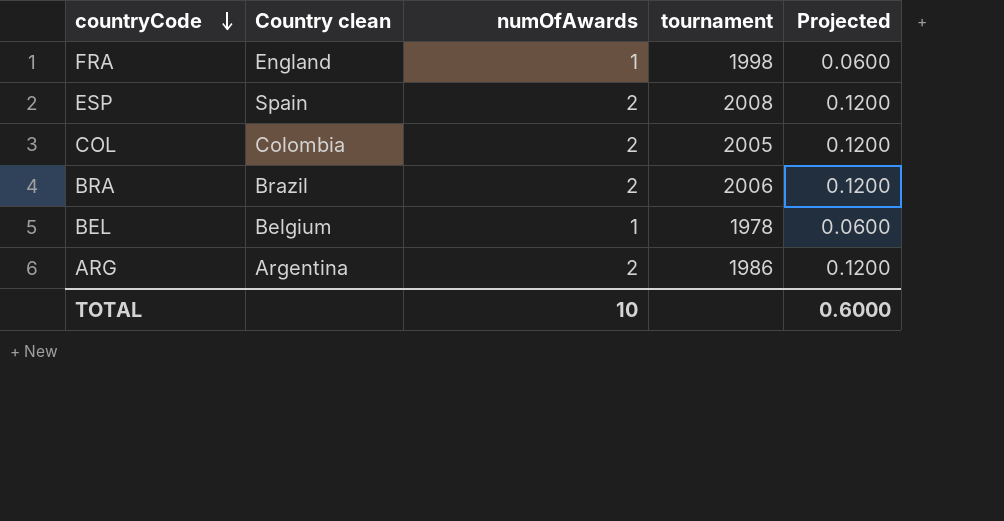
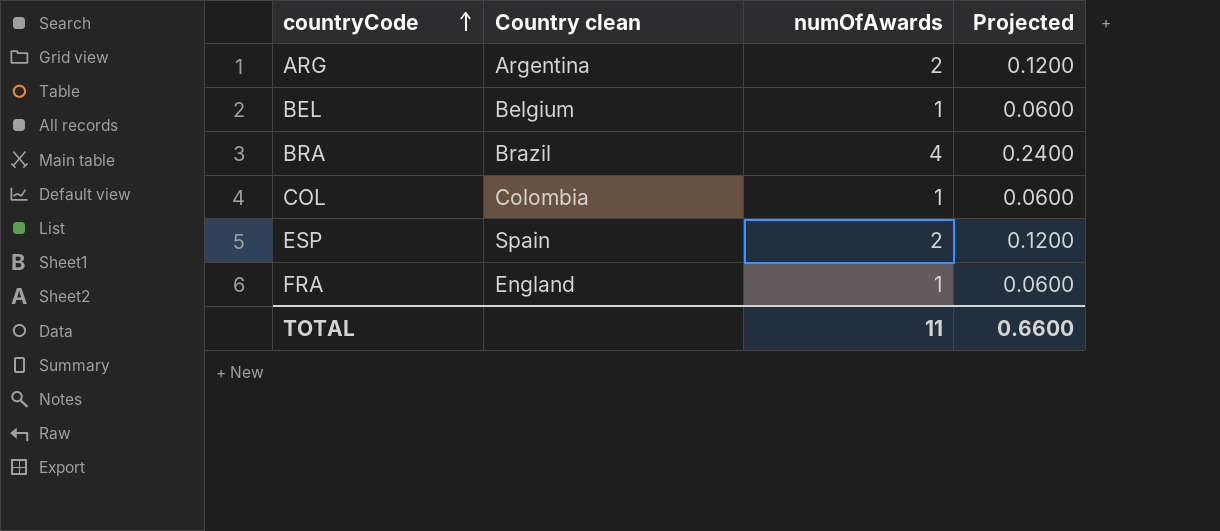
row order: countryCode descending -> countryCode ascending
column tournament | position: 4 -> none
BRA | numOfAwards: 2 -> 4
BRA | Projected: 0.1200 -> 0.2400
COL | numOfAwards: 2 -> 1
COL | Projected: 0.1200 -> 0.0600
TOTAL | numOfAwards: 10 -> 11
TOTAL | Projected: 0.6000 -> 0.6600

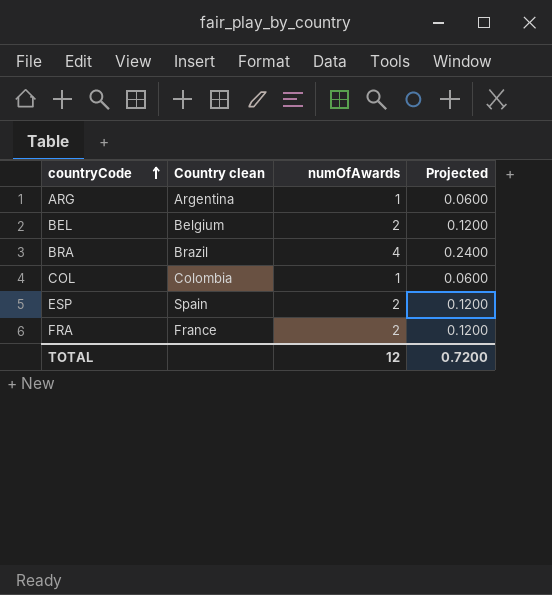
ARG | numOfAwards: 2 -> 1
ARG | Projected: 0.1200 -> 0.0600
BEL | numOfAwards: 1 -> 2
BEL | Projected: 0.0600 -> 0.1200
FRA | Country clean: England -> France
FRA | numOfAwards: 1 -> 2
FRA | Projected: 0.0600 -> 0.1200
TOTAL | numOfAwards: 11 -> 12
TOTAL | Projected: 0.6600 -> 0.7200

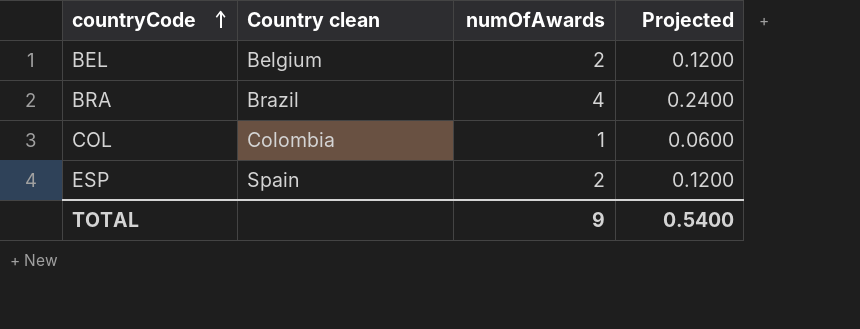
row ARG: Argentina | 1 | 0.0600 -> none
row FRA: France | 2 | 0.1200 -> none
TOTAL | numOfAwards: 12 -> 9
TOTAL | Projected: 0.7200 -> 0.5400

